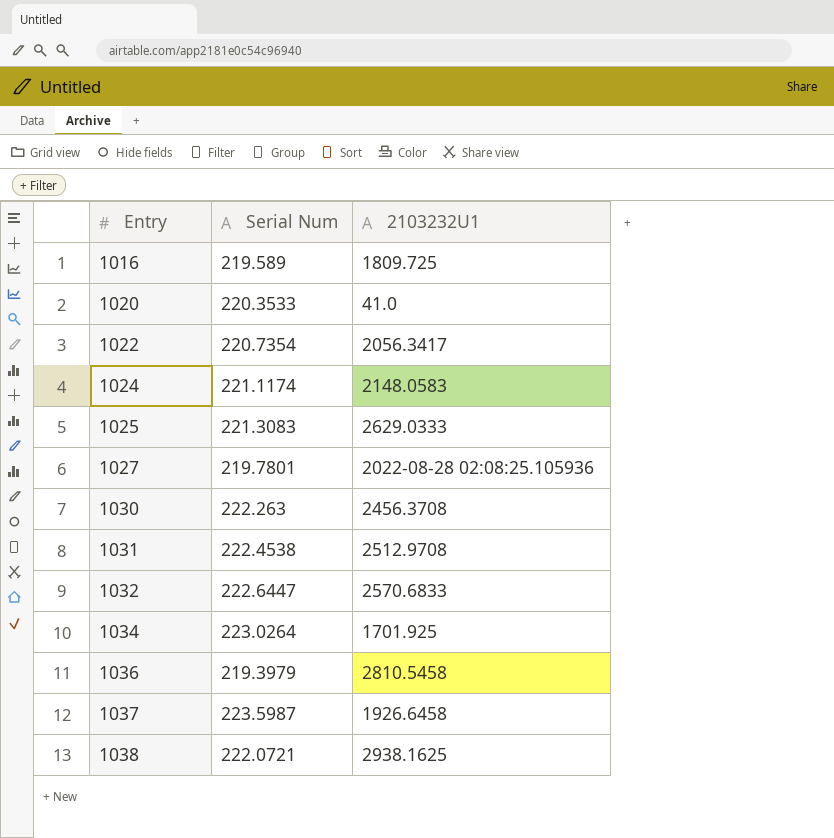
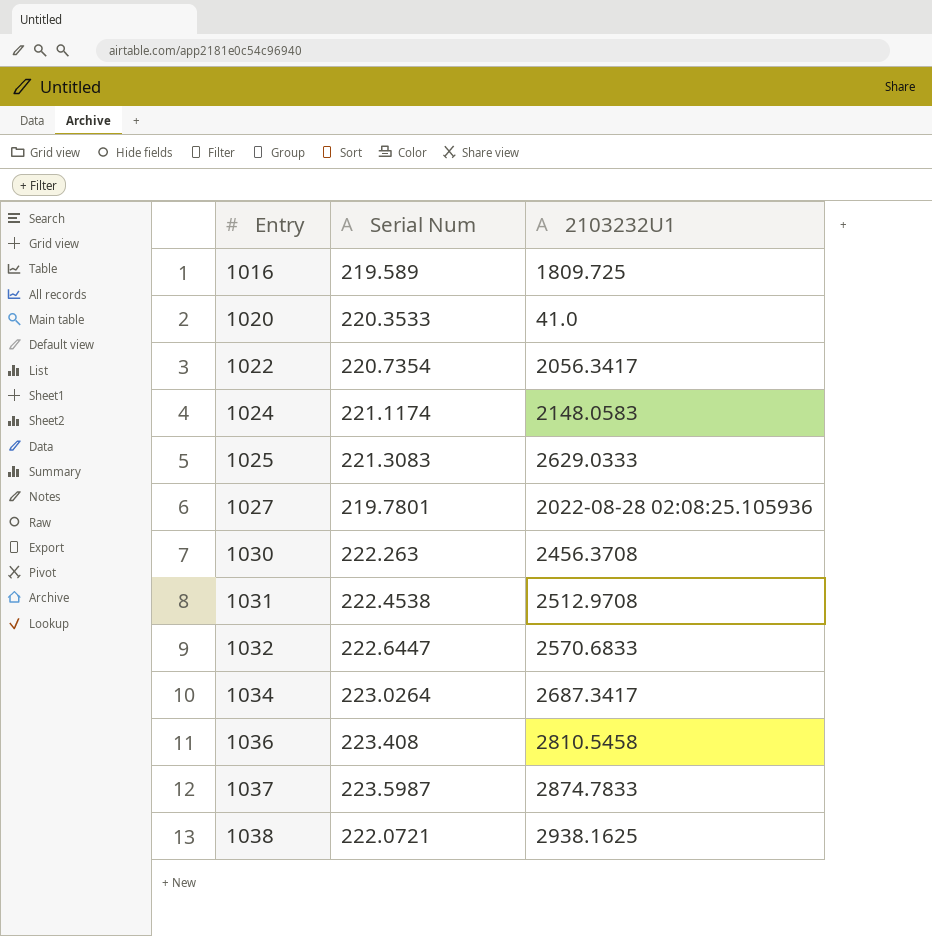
1034 | 2103232U1: 1701.925 -> 2687.3417
1036 | Serial Num: 219.3979 -> 223.408
1037 | 2103232U1: 1926.6458 -> 2874.7833

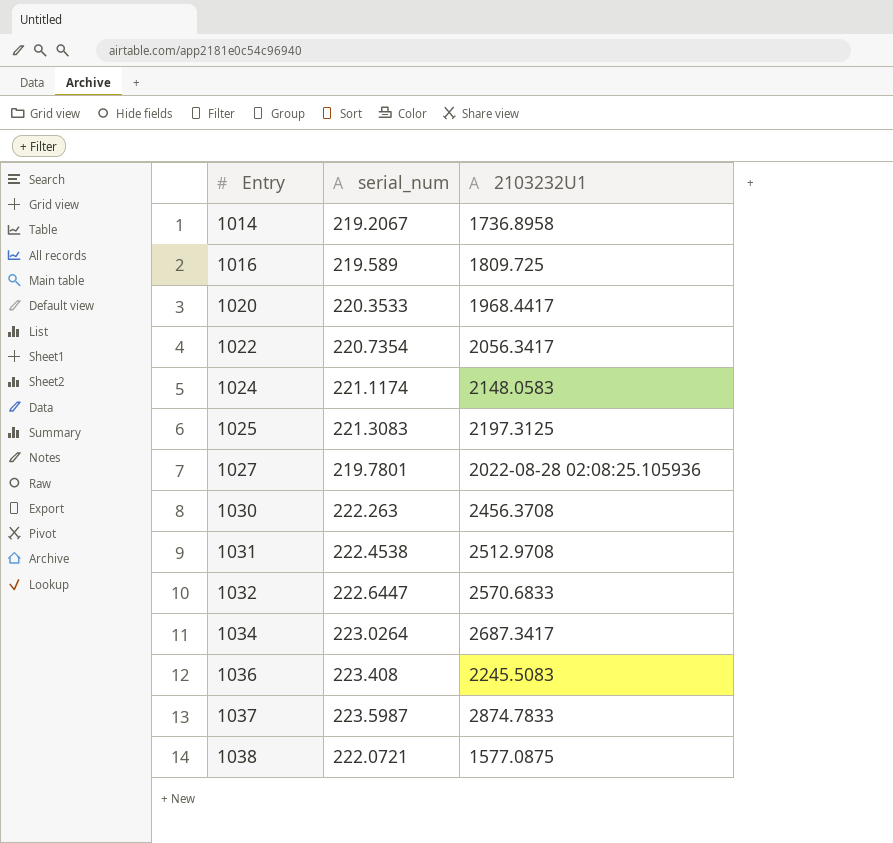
column name: Serial Num -> serial_num
row 1014: none -> 219.2067 | 1736.8958
1020 | 2103232U1: 41.0 -> 1968.4417
1025 | 2103232U1: 2629.0333 -> 2197.3125
1036 | 2103232U1: 2810.5458 -> 2245.5083
1038 | 2103232U1: 2938.1625 -> 1577.0875

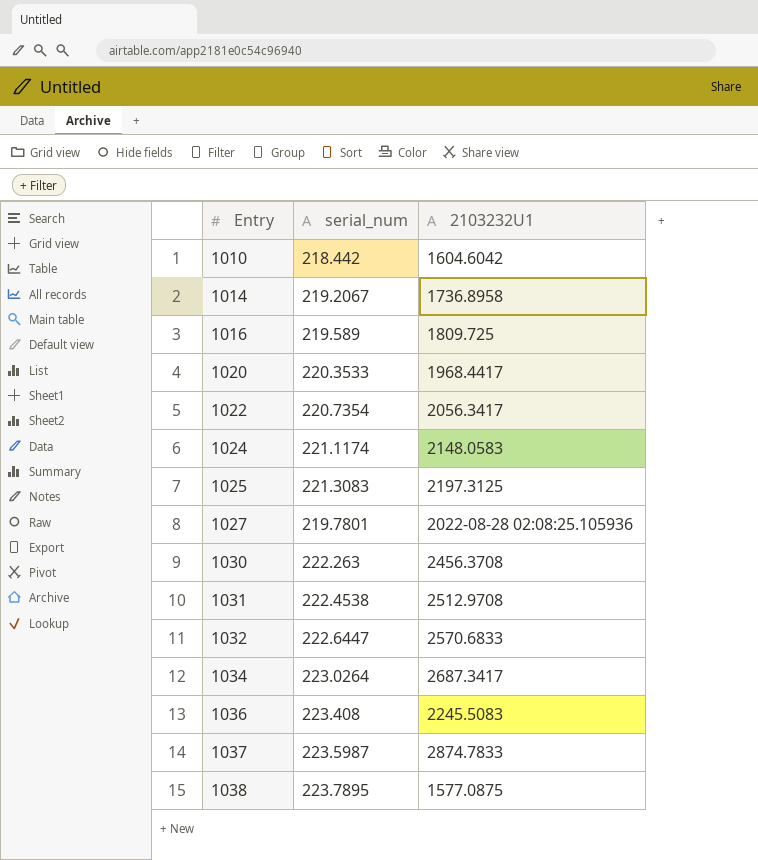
row 1010: none -> 218.442 | 1604.6042
1038 | serial_num: 222.0721 -> 223.7895

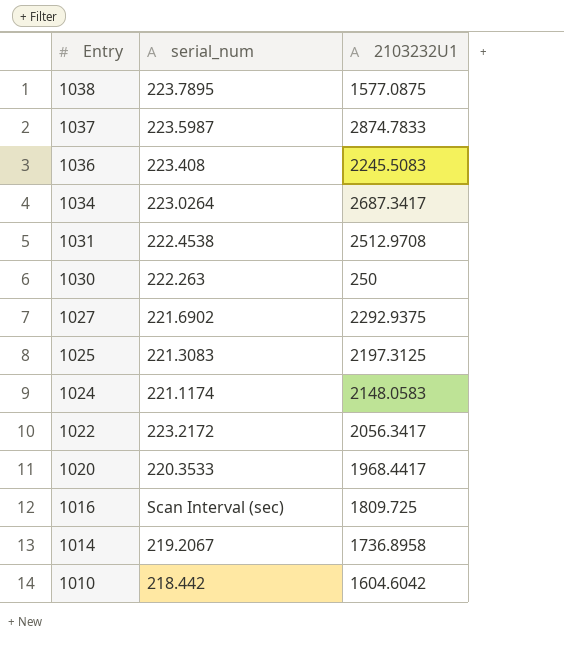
row order: Entry ascending -> Entry descending
row 1032: 222.6447 | 2570.6833 -> none
1030 | 2103232U1: 2456.3708 -> 250
1027 | serial_num: 219.7801 -> 221.6902
1027 | 2103232U1: 2022-08-28 02:08:25.105936 -> 2292.9375
1022 | serial_num: 220.7354 -> 223.2172
1016 | serial_num: 219.589 -> Scan Interval (sec)

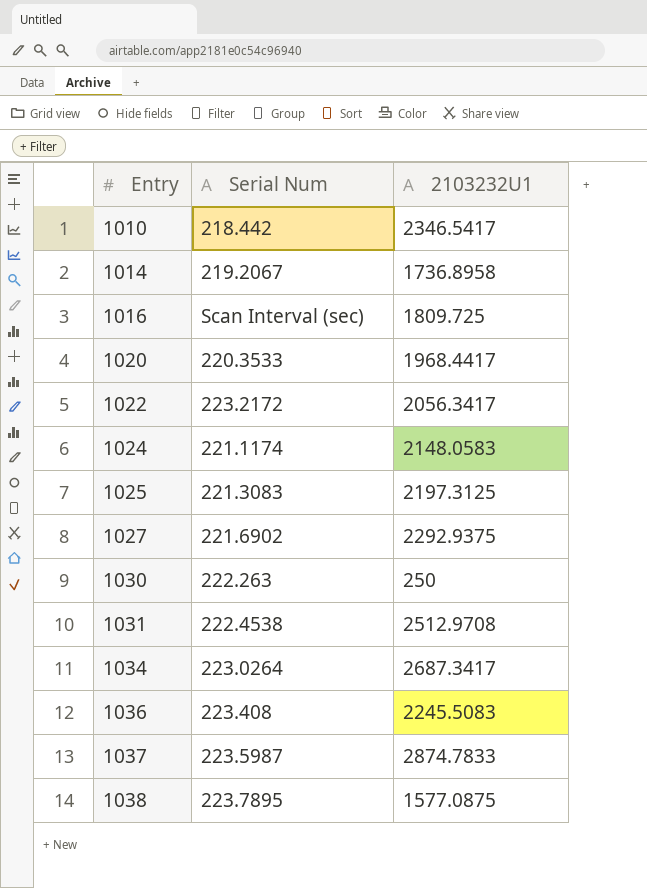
row order: Entry descending -> Entry ascending
column name: serial_num -> Serial Num
1010 | 2103232U1: 1604.6042 -> 2346.5417

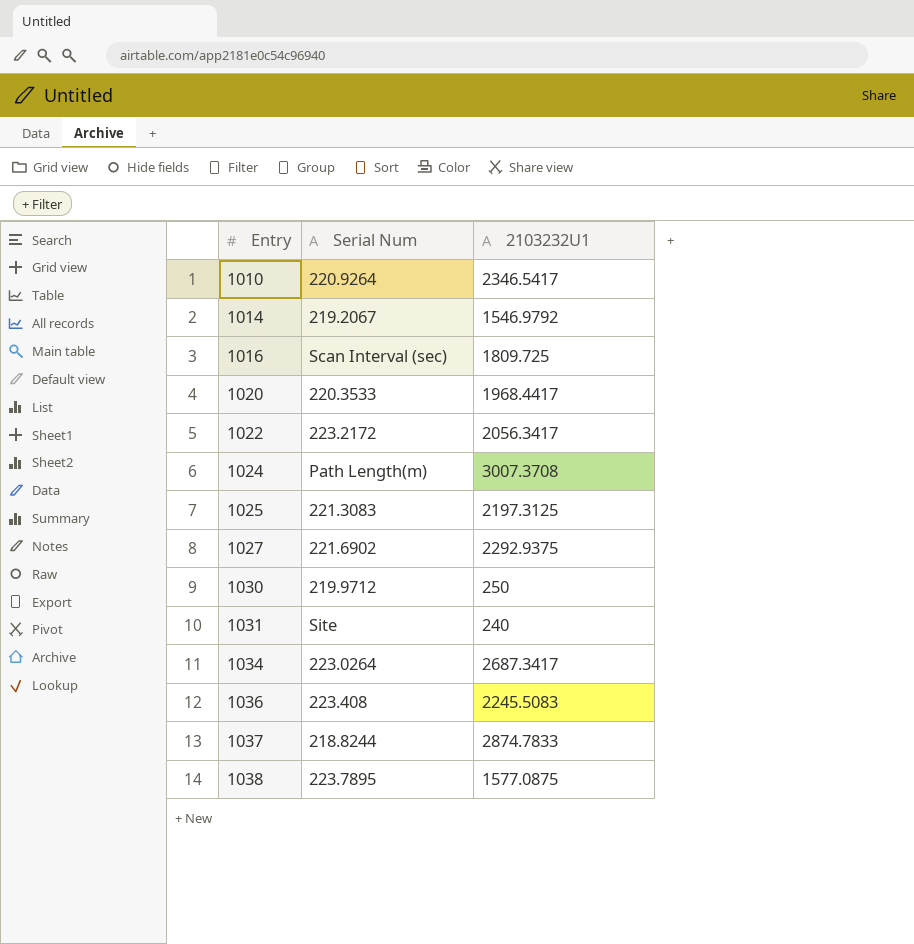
1010 | Serial Num: 218.442 -> 220.9264
1014 | 2103232U1: 1736.8958 -> 1546.9792
1024 | Serial Num: 221.1174 -> Path Length(m)
1024 | 2103232U1: 2148.0583 -> 3007.3708
1030 | Serial Num: 222.263 -> 219.9712
1031 | Serial Num: 222.4538 -> Site
1031 | 2103232U1: 2512.9708 -> 240
1037 | Serial Num: 223.5987 -> 218.8244

